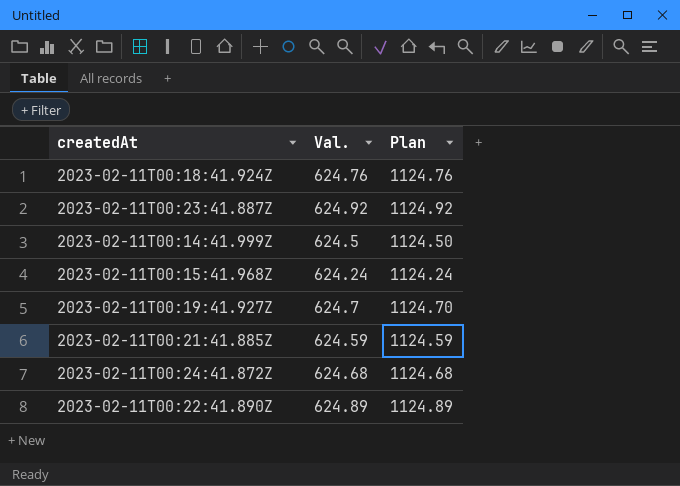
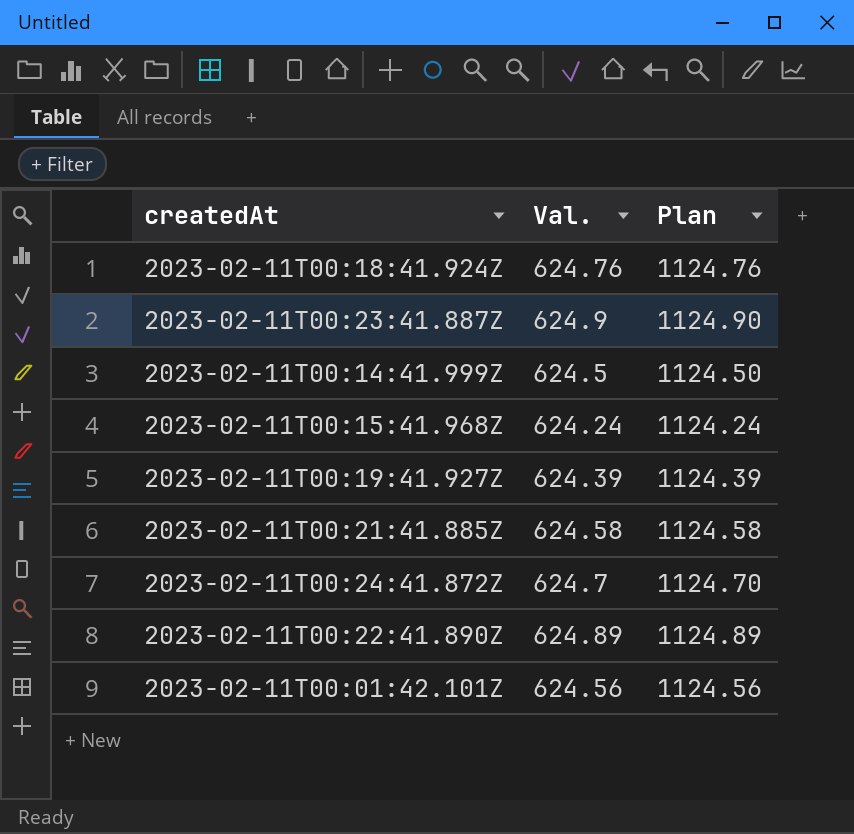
2023-02-11T00:23:41.887Z | Val.: 624.92 -> 624.9
2023-02-11T00:23:41.887Z | Plan: 1124.92 -> 1124.90
2023-02-11T00:19:41.927Z | Val.: 624.7 -> 624.39
2023-02-11T00:19:41.927Z | Plan: 1124.70 -> 1124.39
2023-02-11T00:21:41.885Z | Val.: 624.59 -> 624.58
2023-02-11T00:21:41.885Z | Plan: 1124.59 -> 1124.58
2023-02-11T00:24:41.872Z | Val.: 624.68 -> 624.7
2023-02-11T00:24:41.872Z | Plan: 1124.68 -> 1124.70
row 2023-02-11T00:01:42.101Z: none -> 624.56 | 1124.56

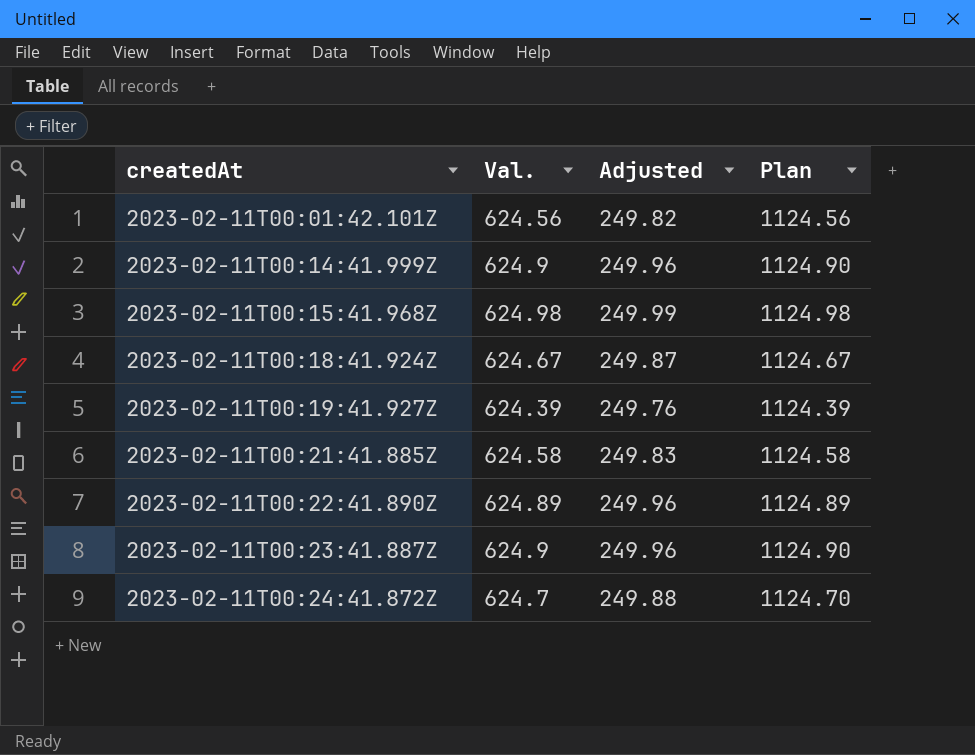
row order: none -> createdAt ascending
column Adjusted | formula: none -> [Val.] * 0.4
2023-02-11T00:14:41.999Z | Val.: 624.5 -> 624.9
2023-02-11T00:14:41.999Z | Plan: 1124.50 -> 1124.90
2023-02-11T00:15:41.968Z | Val.: 624.24 -> 624.98
2023-02-11T00:15:41.968Z | Plan: 1124.24 -> 1124.98
2023-02-11T00:18:41.924Z | Val.: 624.76 -> 624.67
2023-02-11T00:18:41.924Z | Plan: 1124.76 -> 1124.67

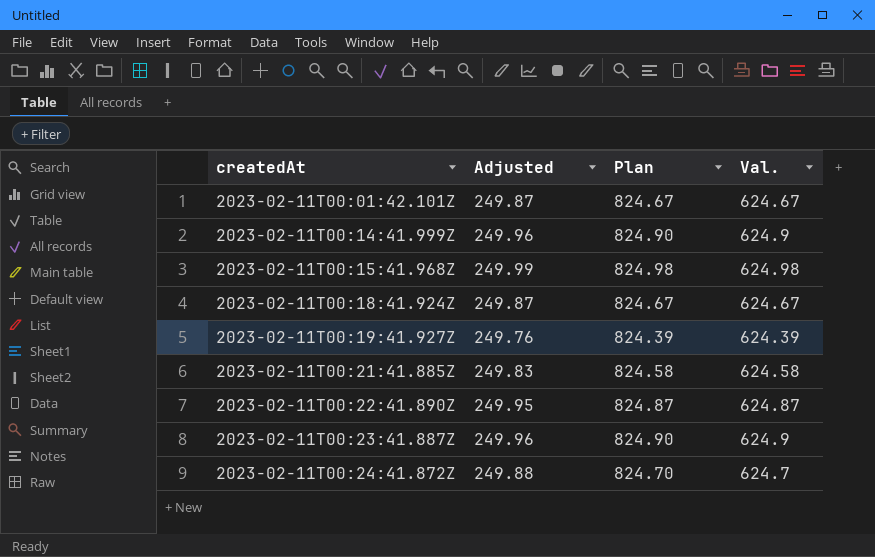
column Plan | formula: [Val.] + 500 -> [Val.] + 200
column Val. | position: 2 -> 4
2023-02-11T00:01:42.101Z | Adjusted: 249.82 -> 249.87
2023-02-11T00:01:42.101Z | Val.: 624.56 -> 624.67
2023-02-11T00:22:41.890Z | Adjusted: 249.96 -> 249.95
2023-02-11T00:22:41.890Z | Val.: 624.89 -> 624.87

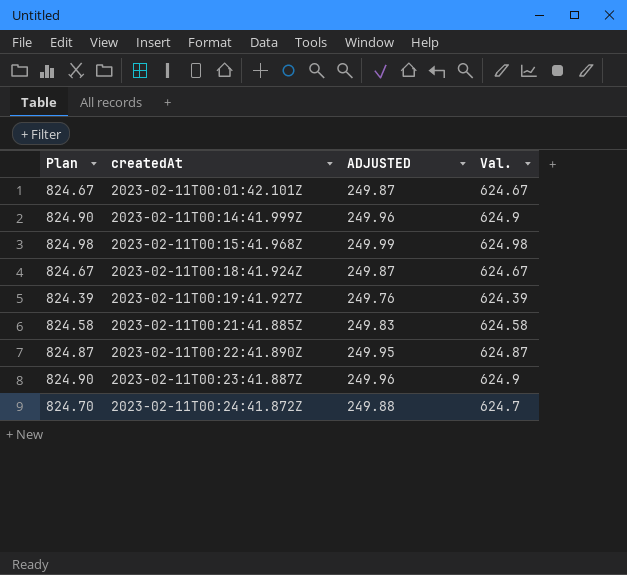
column Plan | position: 3 -> 1
column name: Adjusted -> ADJUSTED

